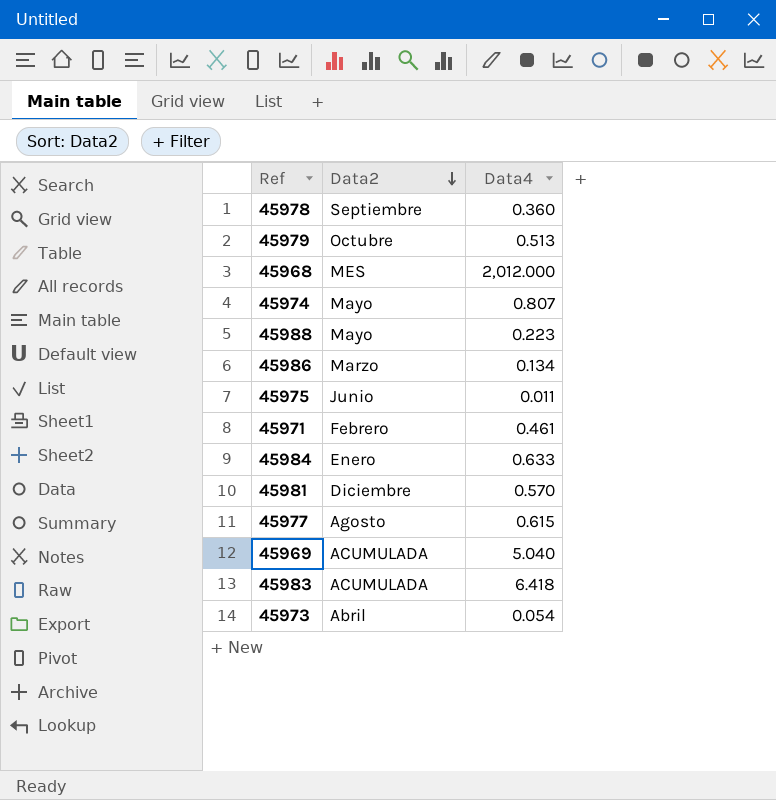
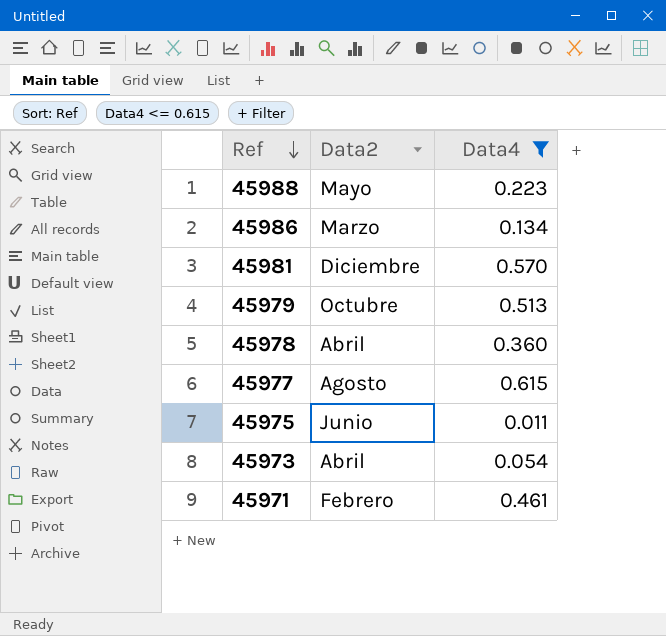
filter: none -> Data4 <= 0.615
row order: Data2 descending -> Ref descending
45978 | Data2: Septiembre -> Abril

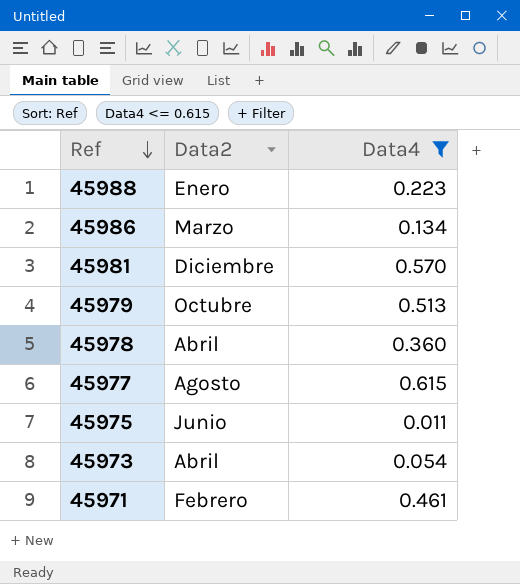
45988 | Data2: Mayo -> Enero

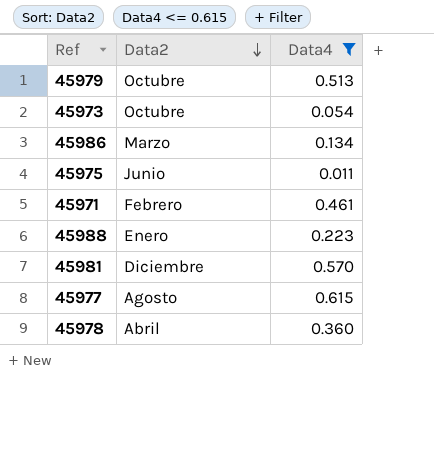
row order: Ref descending -> Data2 descending
45973 | Data2: Abril -> Octubre

